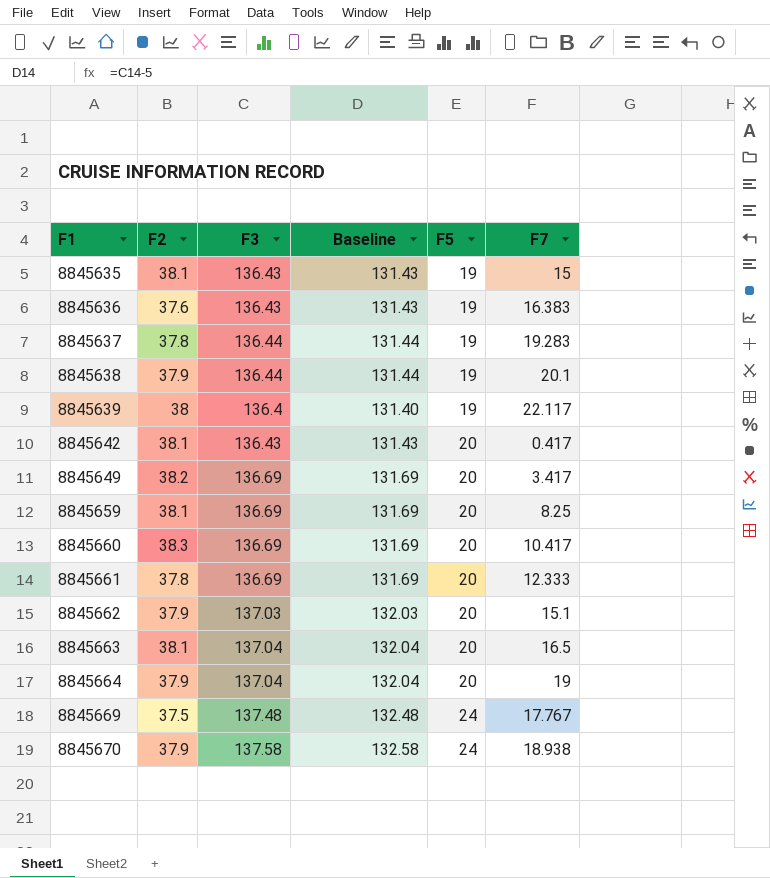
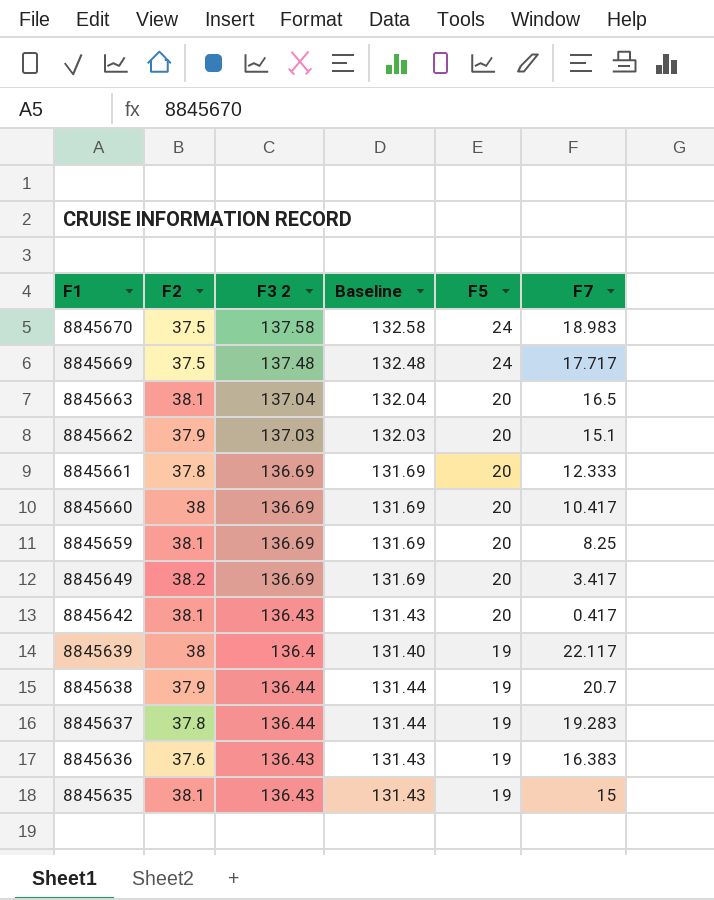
row order: F1 ascending -> F1 descending
column name: F3 -> F3 2
row 8845664: 37.9 | 137.04 | 132.04 | 20 | 19 -> none
8845670 | F2: 37.9 -> 37.5
8845670 | F7: 18.938 -> 18.983
8845669 | F7: 17.767 -> 17.717
8845660 | F2: 38.3 -> 38
8845638 | F7: 20.1 -> 20.7

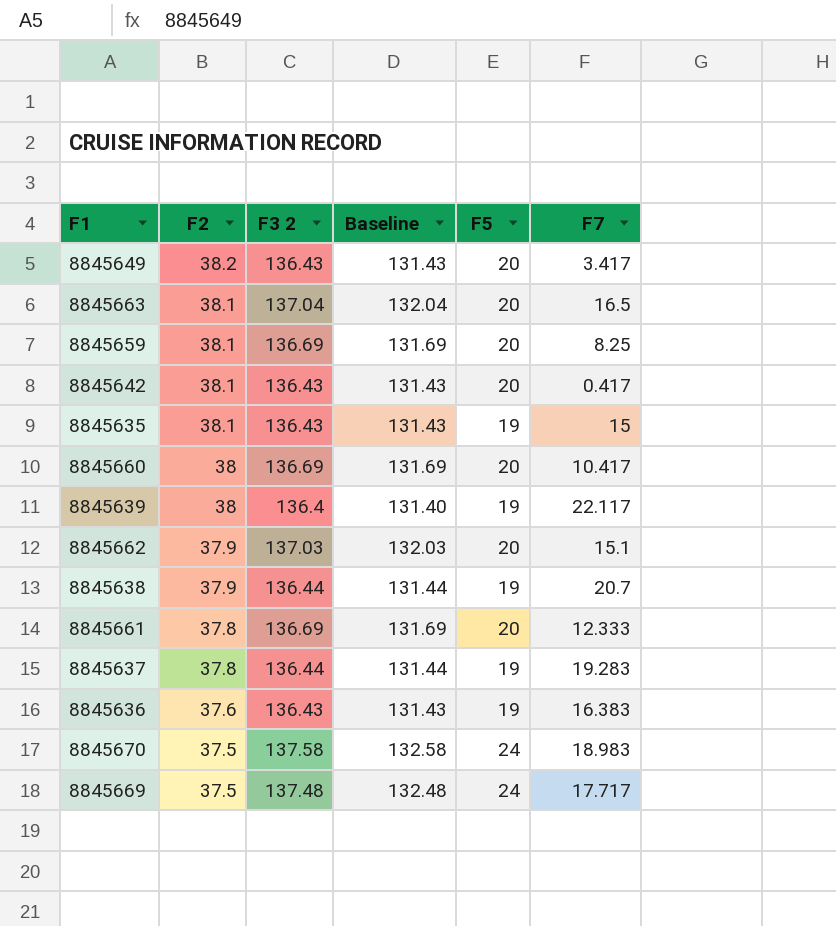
row order: F1 descending -> F2 descending
8845649 | F3 2: 136.69 -> 136.43
8845649 | Baseline: 131.69 -> 131.43

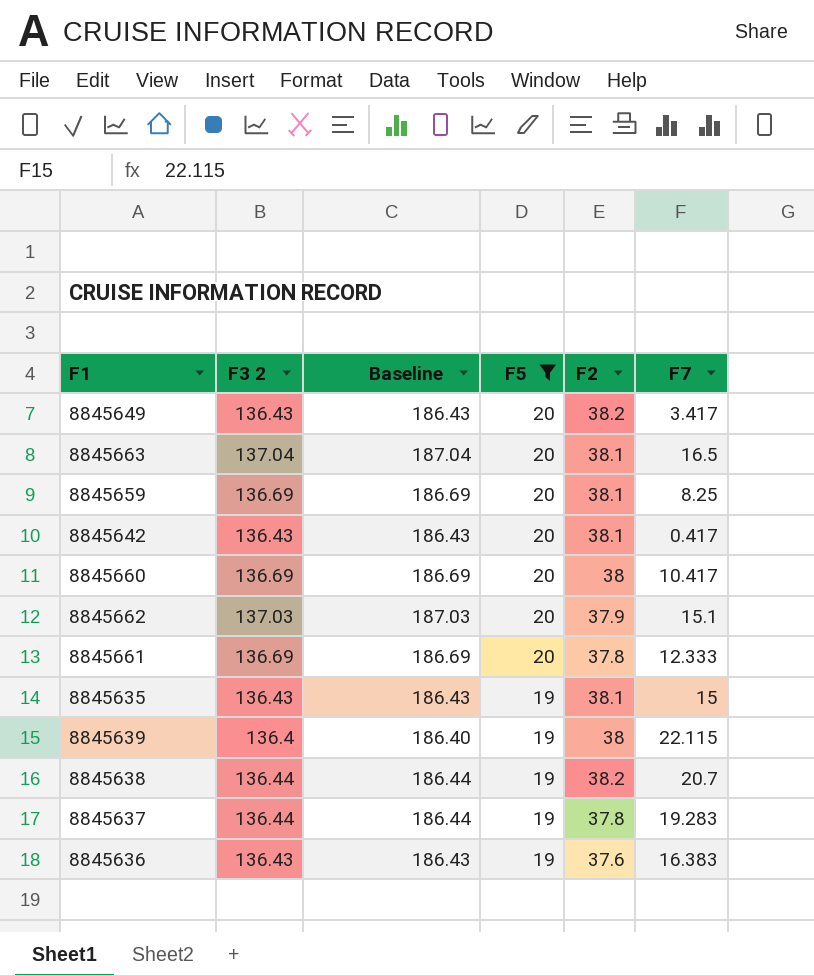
filter: none -> F5 != 24
row order: F2 descending -> F5 descending
column Baseline | formula: [F3 2] - 5 -> [F3 2] + 50
column F2 | position: 2 -> 5
8845639 | F7: 22.117 -> 22.115
8845638 | F2: 37.9 -> 38.2

